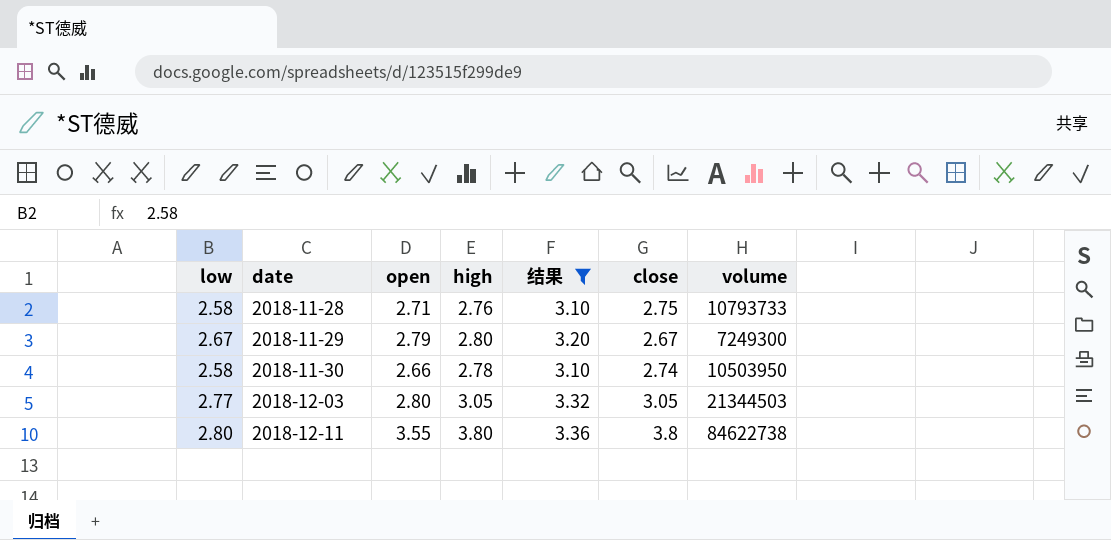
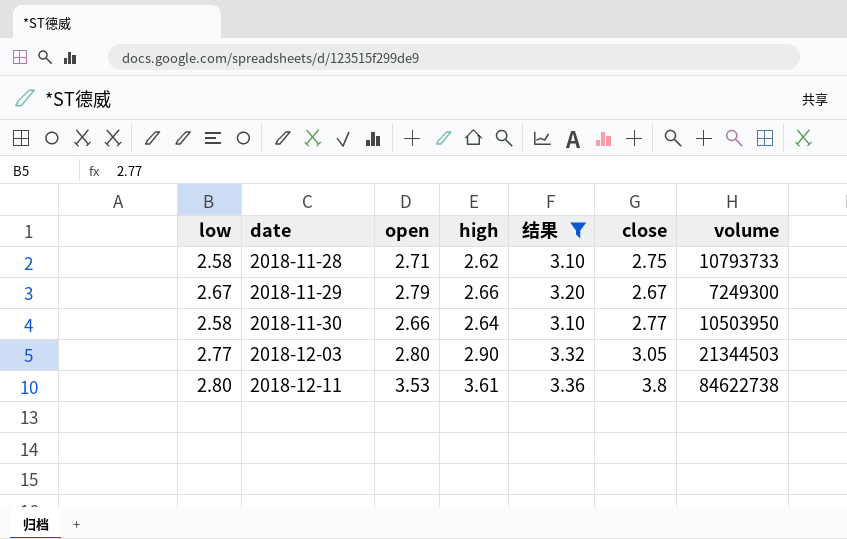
2018-11-28 | high: 2.76 -> 2.62
2018-11-29 | high: 2.80 -> 2.66
2018-11-30 | high: 2.78 -> 2.64
2018-11-30 | close: 2.74 -> 2.77
2018-12-03 | high: 3.05 -> 2.90
2018-12-11 | open: 3.55 -> 3.53
2018-12-11 | high: 3.80 -> 3.61

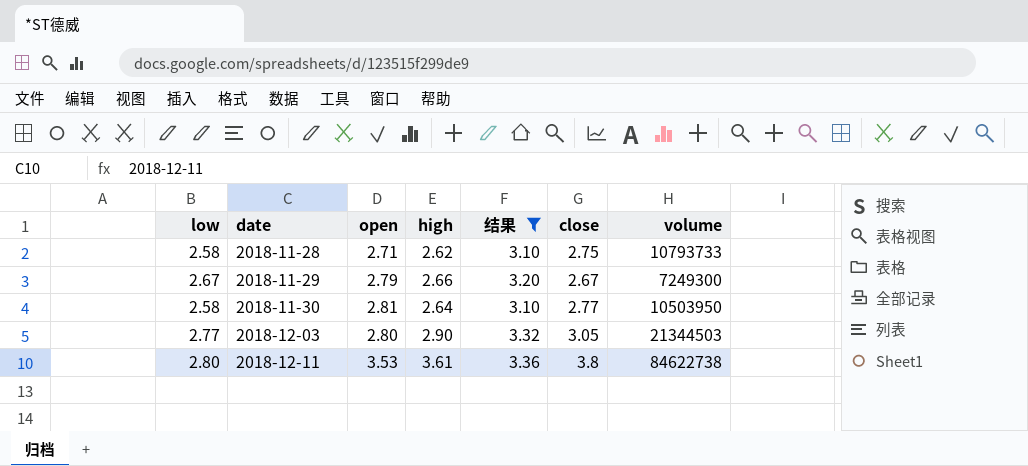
2018-11-30 | open: 2.66 -> 2.81

